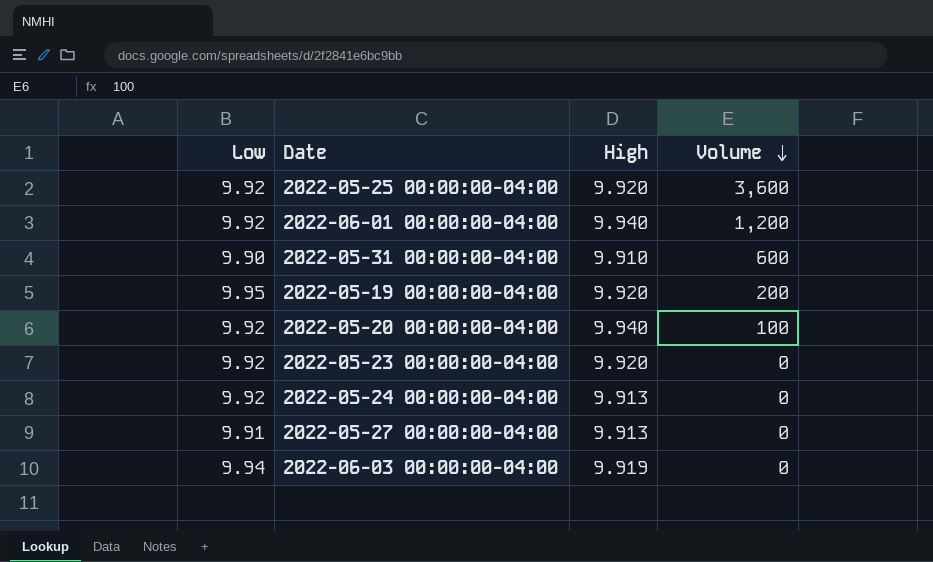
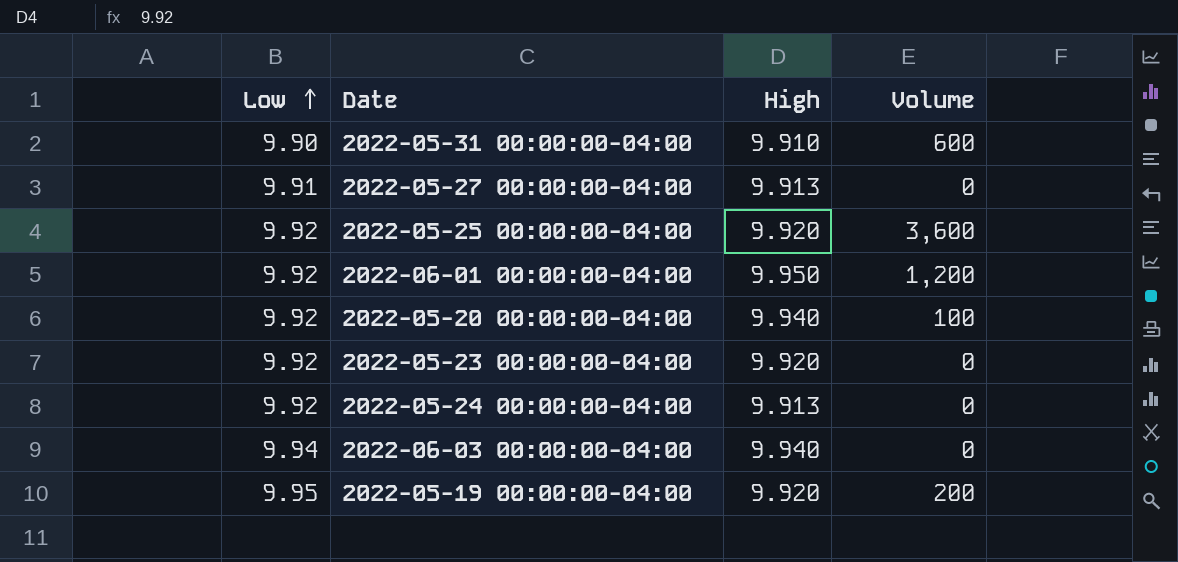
row order: Volume descending -> Low ascending
2022-06-01 00:00:00-04:00 | High: 9.940 -> 9.950
2022-06-03 00:00:00-04:00 | High: 9.919 -> 9.940

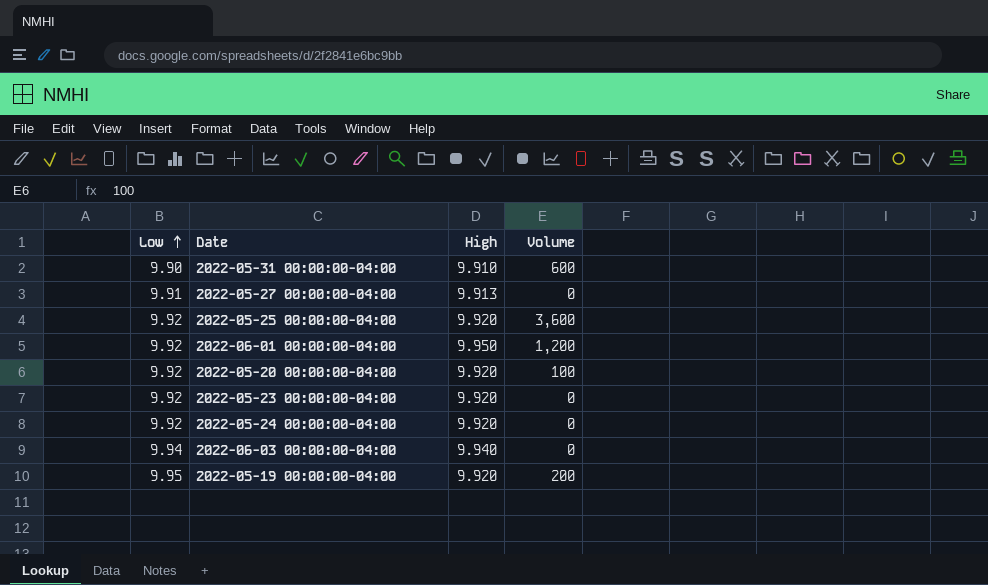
2022-05-20 00:00:00-04:00 | High: 9.940 -> 9.920
2022-05-24 00:00:00-04:00 | High: 9.913 -> 9.920

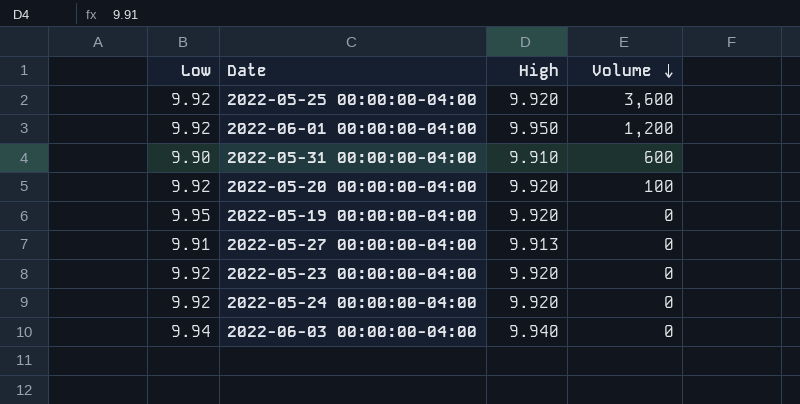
row order: Low ascending -> Volume descending
2022-05-19 00:00:00-04:00 | Volume: 200 -> 0

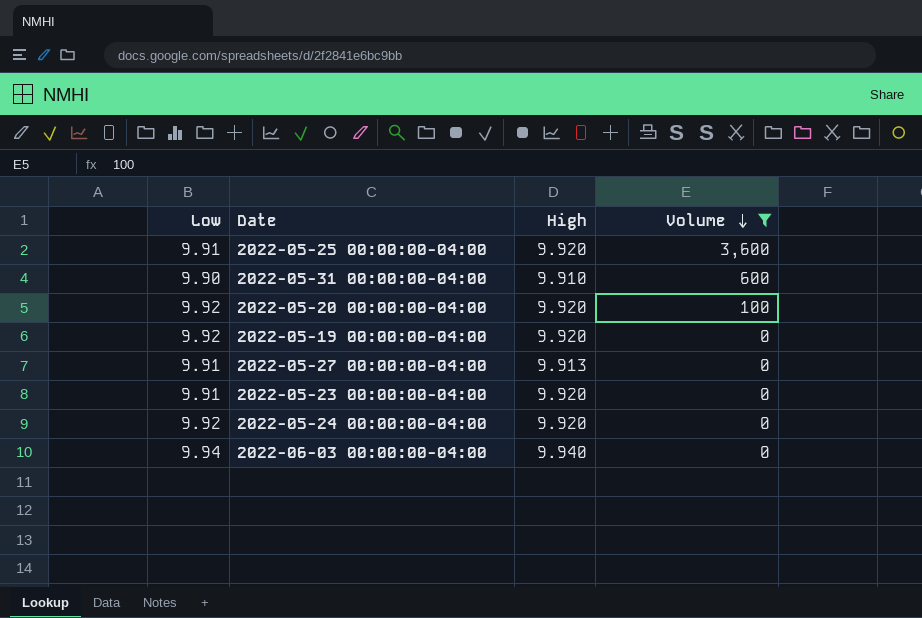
filter: none -> Volume != 1,200
2022-05-25 00:00:00-04:00 | Low: 9.92 -> 9.91
2022-05-19 00:00:00-04:00 | Low: 9.95 -> 9.92
2022-05-23 00:00:00-04:00 | Low: 9.92 -> 9.91

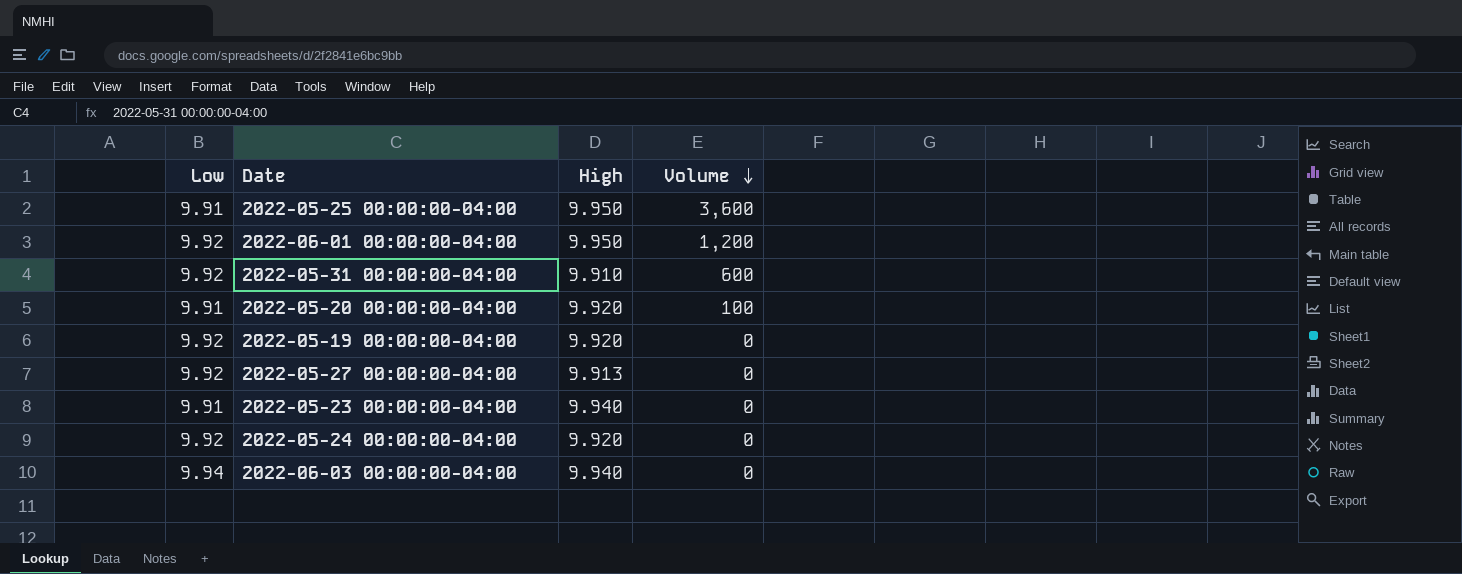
filter: Volume != 1,200 -> none
2022-05-25 00:00:00-04:00 | High: 9.920 -> 9.950
2022-05-31 00:00:00-04:00 | Low: 9.90 -> 9.92
2022-05-20 00:00:00-04:00 | Low: 9.92 -> 9.91
2022-05-27 00:00:00-04:00 | Low: 9.91 -> 9.92
2022-05-23 00:00:00-04:00 | High: 9.920 -> 9.940

